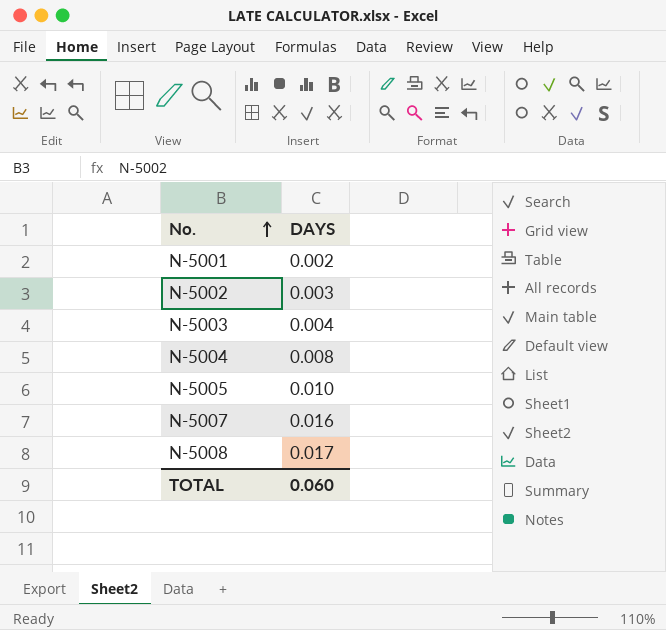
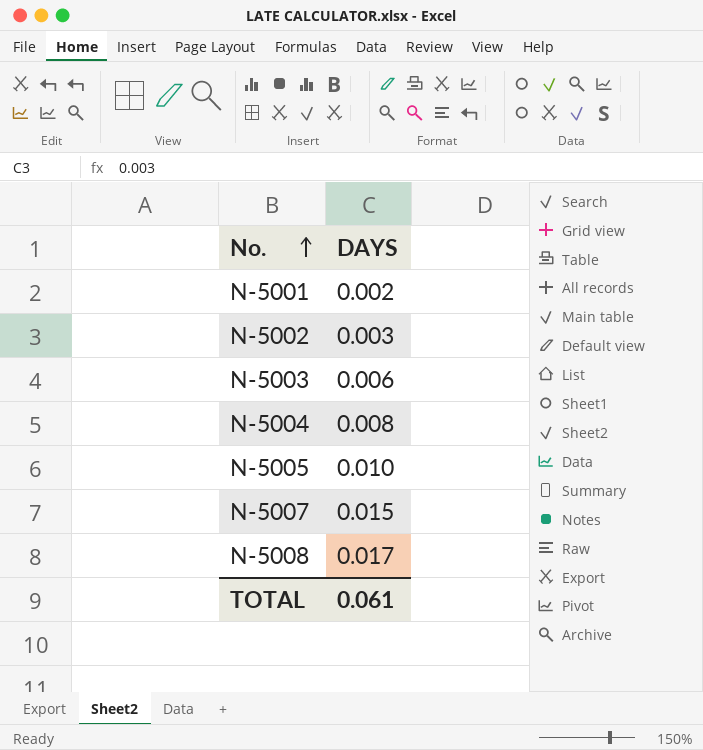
N-5003 | DAYS: 0.004 -> 0.006
N-5007 | DAYS: 0.016 -> 0.015
TOTAL | DAYS: 0.060 -> 0.061

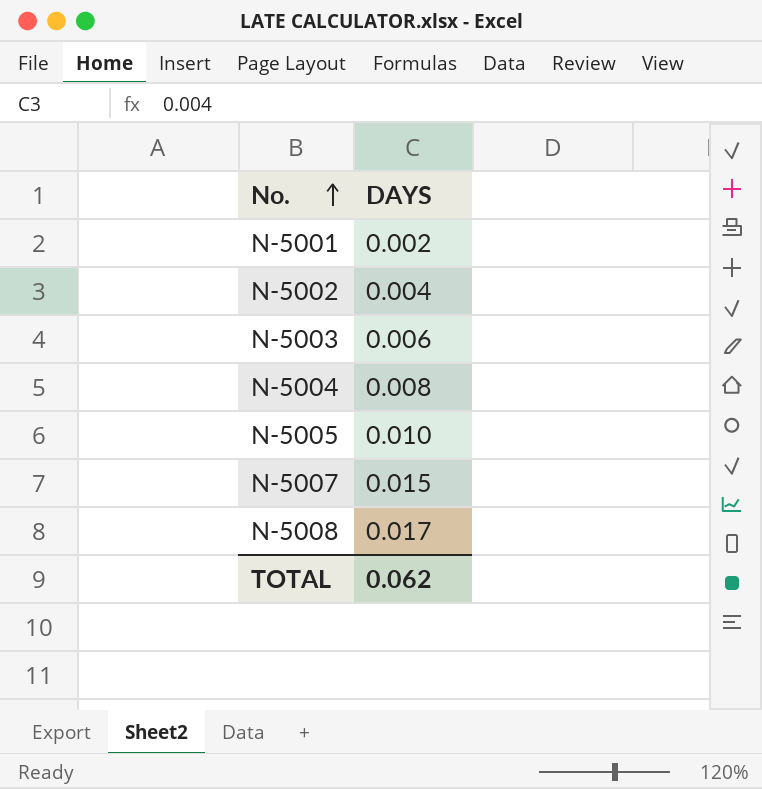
N-5002 | DAYS: 0.003 -> 0.004
TOTAL | DAYS: 0.061 -> 0.062

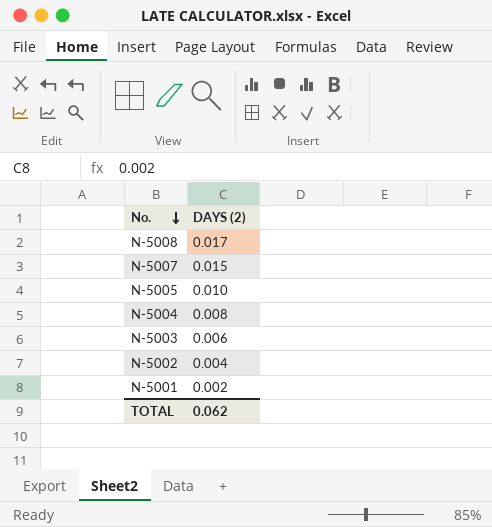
row order: No. ascending -> No. descending
column name: DAYS -> DAYS (2)

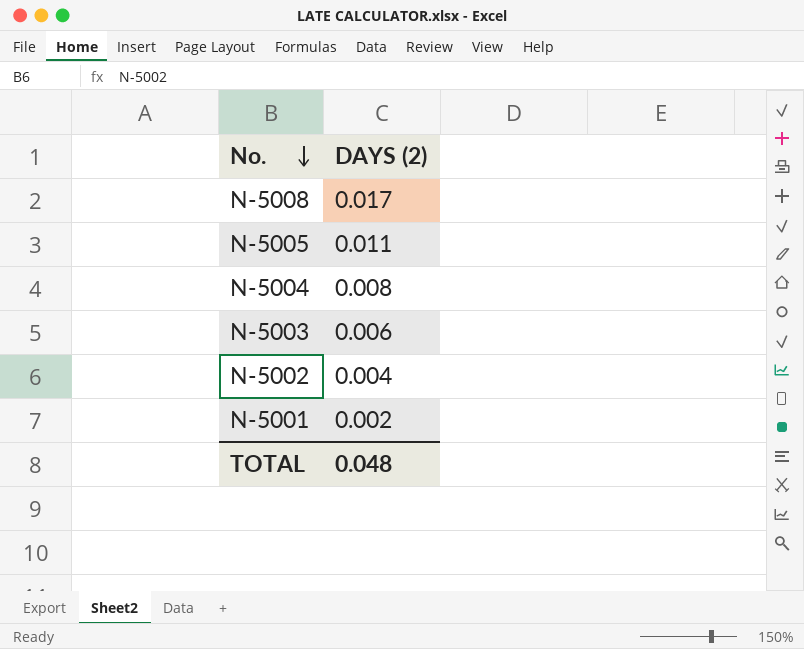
row N-5007: 0.015 -> none
N-5005 | DAYS (2): 0.010 -> 0.011
TOTAL | DAYS (2): 0.062 -> 0.048

